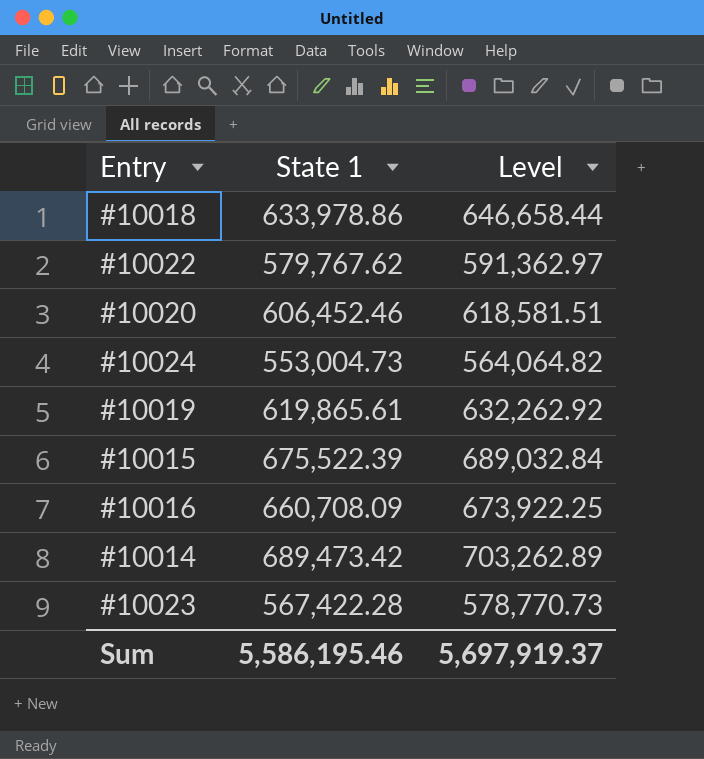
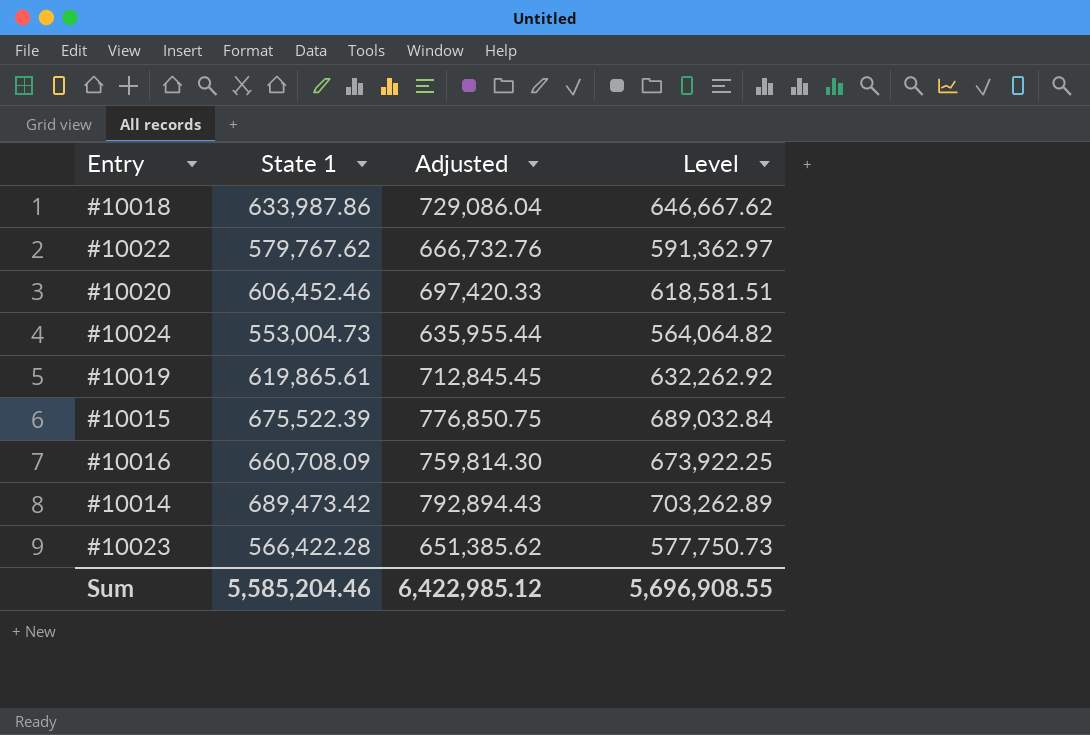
column Adjusted | formula: none -> [State 1] * 1.15
#10018 | State 1: 633,978.86 -> 633,987.86
#10018 | Level: 646,658.44 -> 646,667.62
#10023 | State 1: 567,422.28 -> 566,422.28
#10023 | Level: 578,770.73 -> 577,750.73
Sum | State 1: 5,586,195.46 -> 5,585,204.46
Sum | Level: 5,697,919.37 -> 5,696,908.55

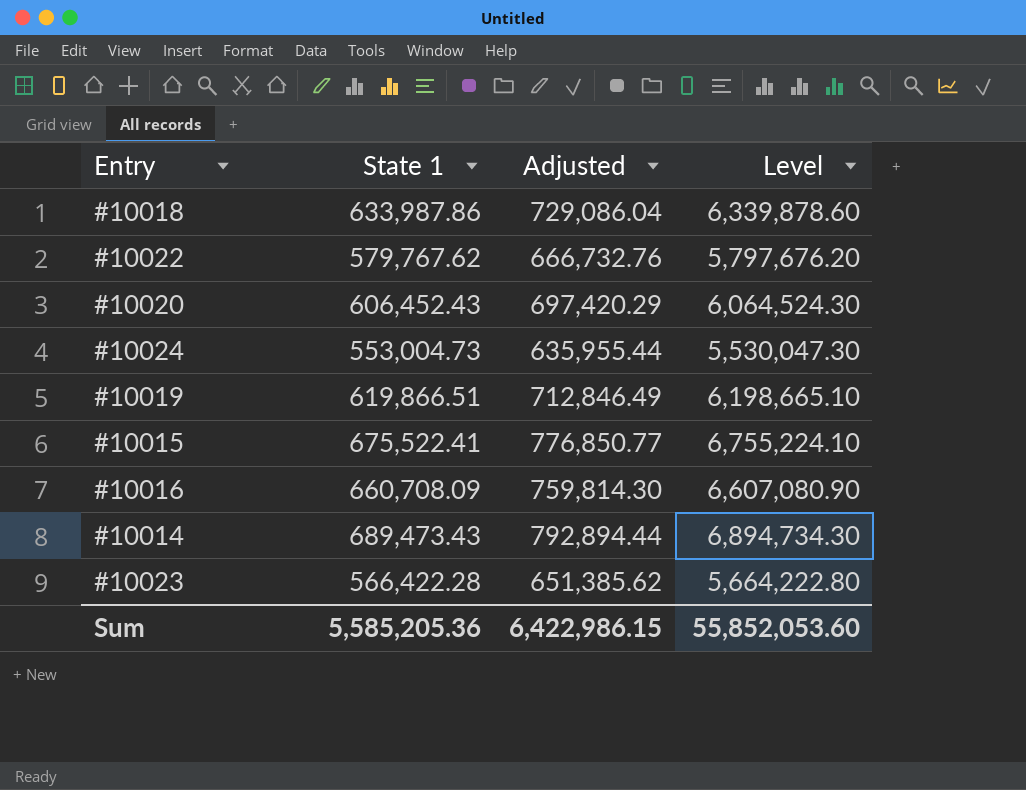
column Level | formula: [State 1] * 1.02 -> [State 1] * 10
#10020 | State 1: 606,452.46 -> 606,452.43
#10020 | Adjusted: 697,420.33 -> 697,420.29
#10019 | State 1: 619,865.61 -> 619,866.51
#10019 | Adjusted: 712,845.45 -> 712,846.49
#10015 | State 1: 675,522.39 -> 675,522.41
#10015 | Adjusted: 776,850.75 -> 776,850.77
#10014 | State 1: 689,473.42 -> 689,473.43
#10014 | Adjusted: 792,894.43 -> 792,894.44
Sum | State 1: 5,585,204.46 -> 5,585,205.36
Sum | Adjusted: 6,422,985.12 -> 6,422,986.15
Sum | Level: 5,696,908.55 -> 55,852,053.60

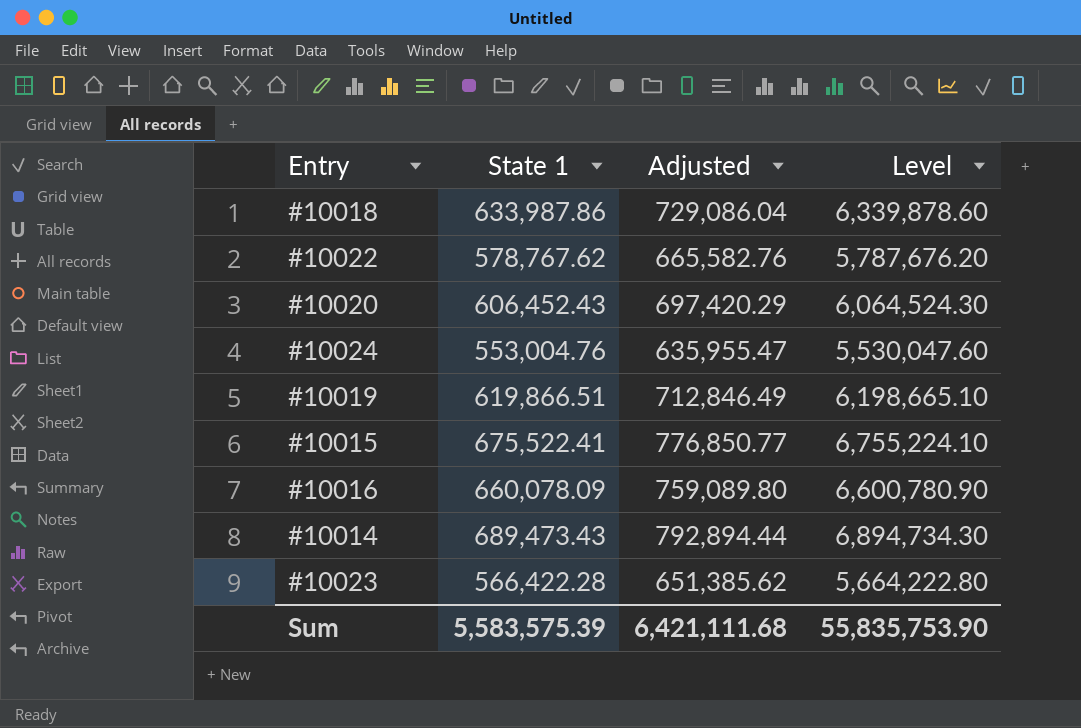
#10022 | State 1: 579,767.62 -> 578,767.62
#10022 | Adjusted: 666,732.76 -> 665,582.76
#10022 | Level: 5,797,676.20 -> 5,787,676.20
#10024 | State 1: 553,004.73 -> 553,004.76
#10024 | Adjusted: 635,955.44 -> 635,955.47
#10024 | Level: 5,530,047.30 -> 5,530,047.60
#10016 | State 1: 660,708.09 -> 660,078.09
#10016 | Adjusted: 759,814.30 -> 759,089.80
#10016 | Level: 6,607,080.90 -> 6,600,780.90
Sum | State 1: 5,585,205.36 -> 5,583,575.39
Sum | Adjusted: 6,422,986.15 -> 6,421,111.68
Sum | Level: 55,852,053.60 -> 55,835,753.90

